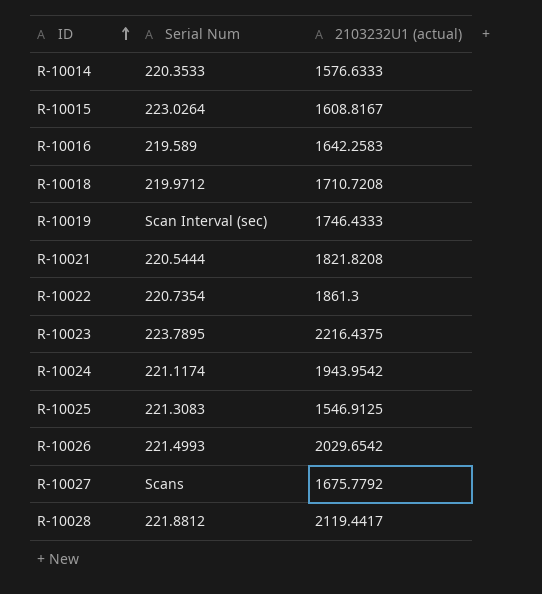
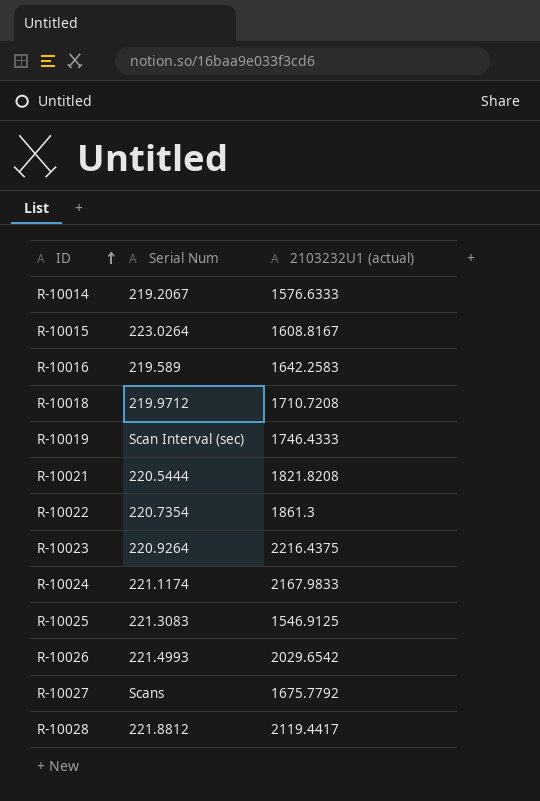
R-10014 | Serial Num: 220.3533 -> 219.2067
R-10023 | Serial Num: 223.7895 -> 220.9264
R-10024 | 2103232U1 (actual): 1943.9542 -> 2167.9833

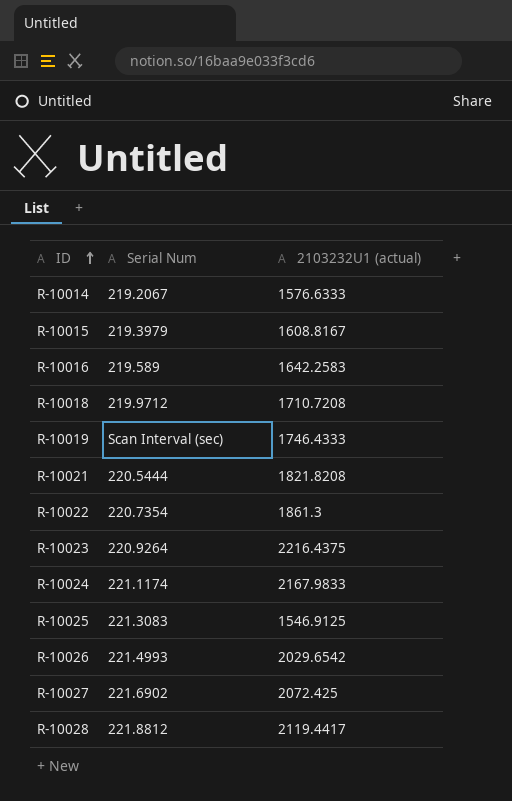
R-10015 | Serial Num: 223.0264 -> 219.3979
R-10027 | Serial Num: Scans -> 221.6902
R-10027 | 2103232U1 (actual): 1675.7792 -> 2072.425

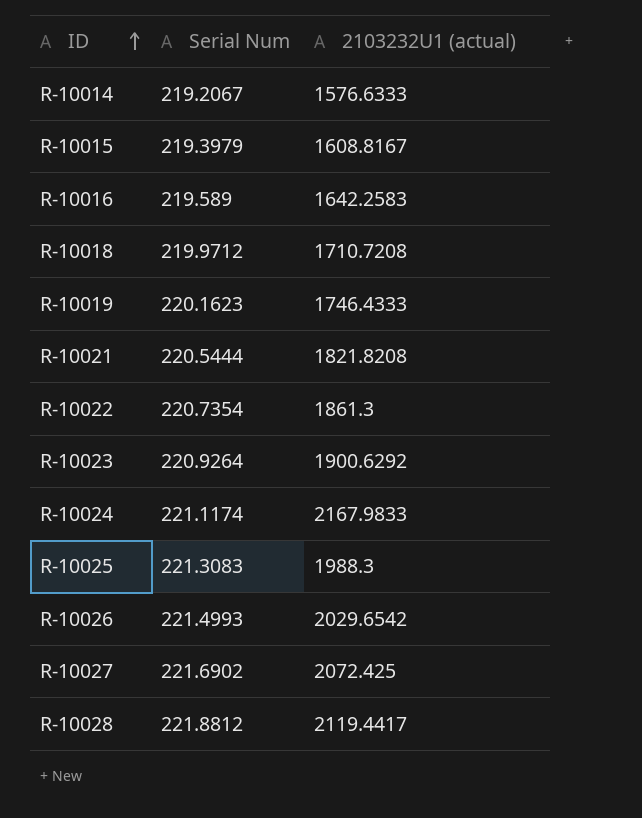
R-10019 | Serial Num: Scan Interval (sec) -> 220.1623
R-10023 | 2103232U1 (actual): 2216.4375 -> 1900.6292
R-10025 | 2103232U1 (actual): 1546.9125 -> 1988.3

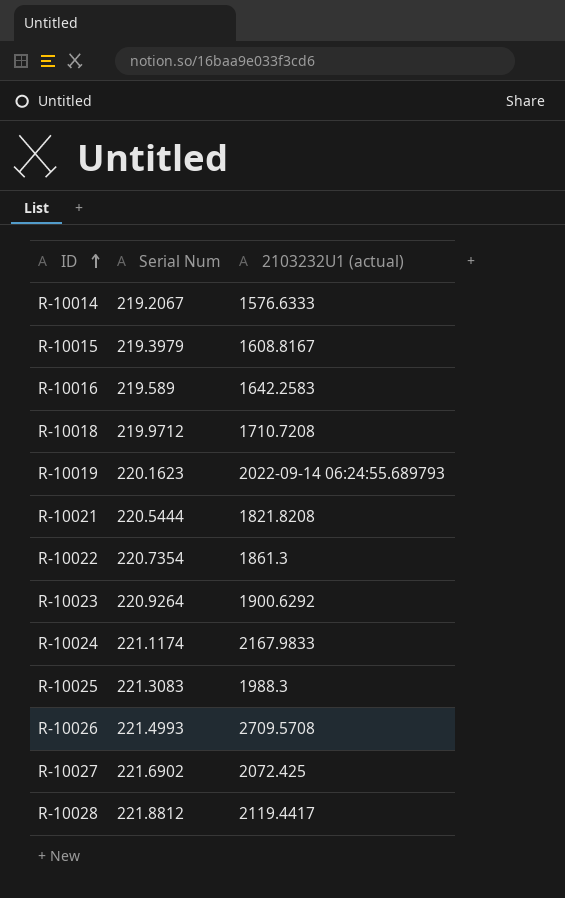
R-10019 | 2103232U1 (actual): 1746.4333 -> 2022-09-14 06:24:55.689793
R-10026 | 2103232U1 (actual): 2029.6542 -> 2709.5708

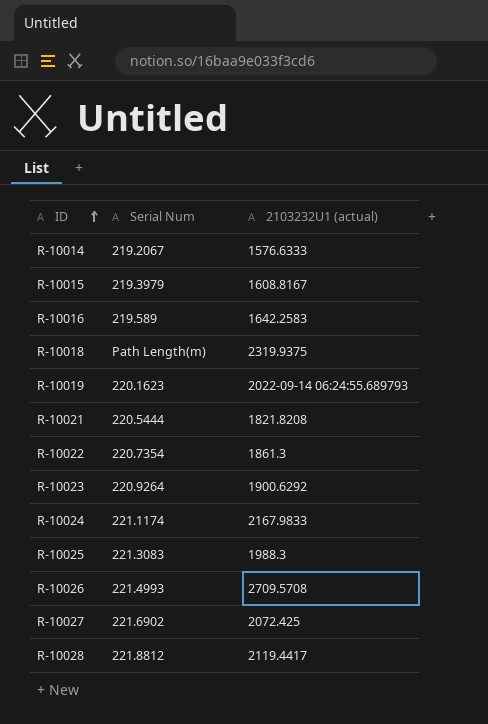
R-10018 | Serial Num: 219.9712 -> Path Length(m)
R-10018 | 2103232U1 (actual): 1710.7208 -> 2319.9375

